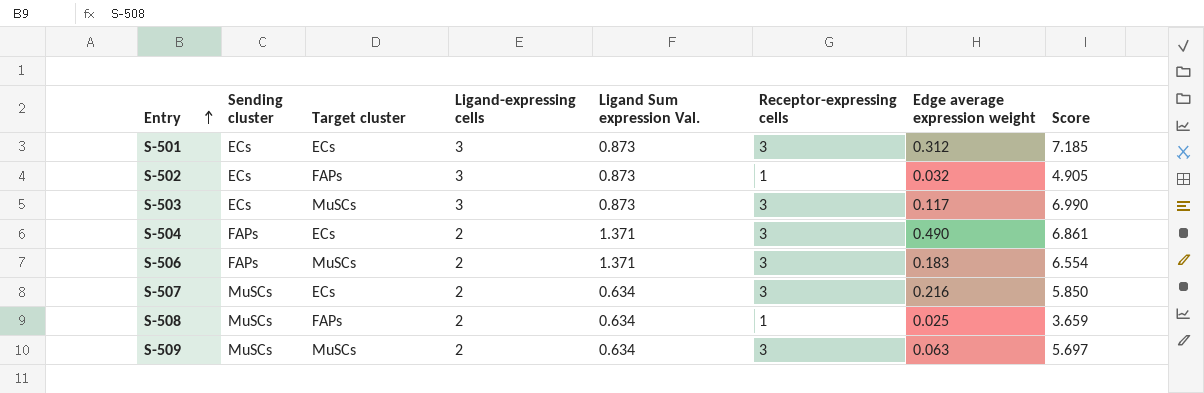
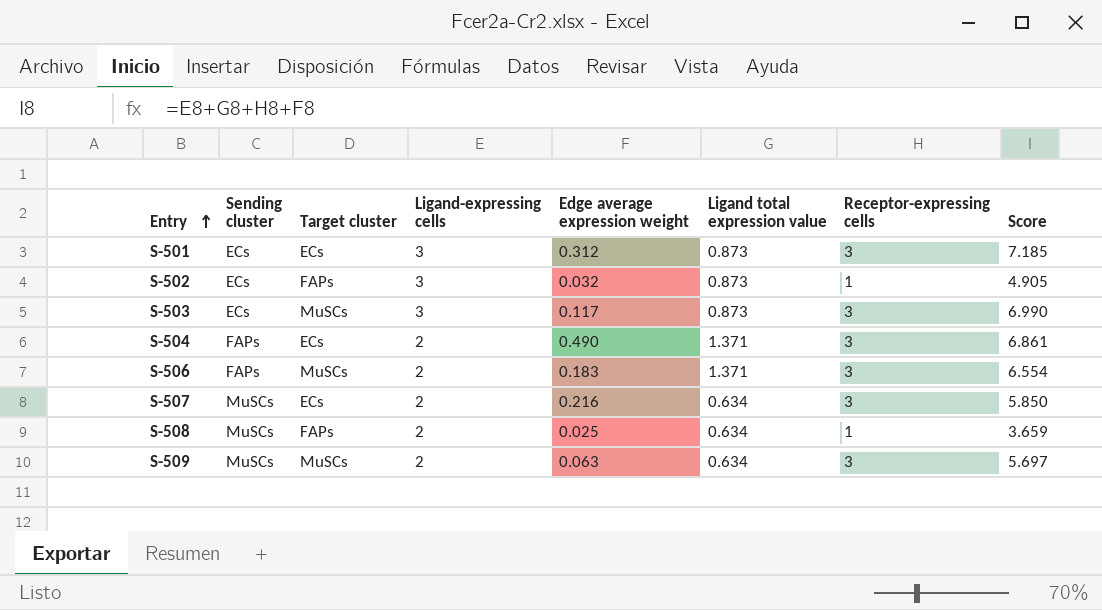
column Edge average expression weight | position: 7 -> 5
column name: Ligand Sum expression Val. -> Ligand total expression value

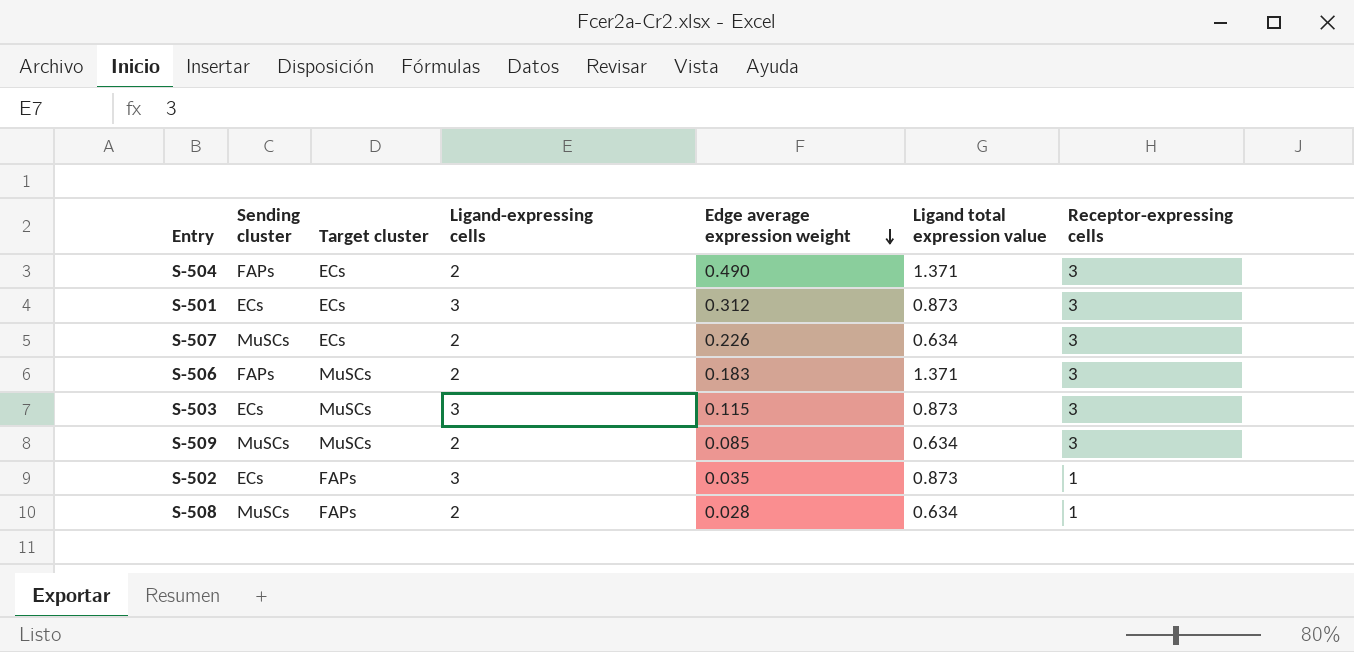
row order: Entry ascending -> Edge average expression weight descending
column Score | formula: [Ligand-expressing cells] + [Edge average expression weight] + [Ligand total expression value] + [Receptor-expressing cells] -> none
S-507 | Edge average expression weight: 0.216 -> 0.226
S-503 | Edge average expression weight: 0.117 -> 0.115
S-509 | Edge average expression weight: 0.063 -> 0.085
S-502 | Edge average expression weight: 0.032 -> 0.035
S-508 | Edge average expression weight: 0.025 -> 0.028

